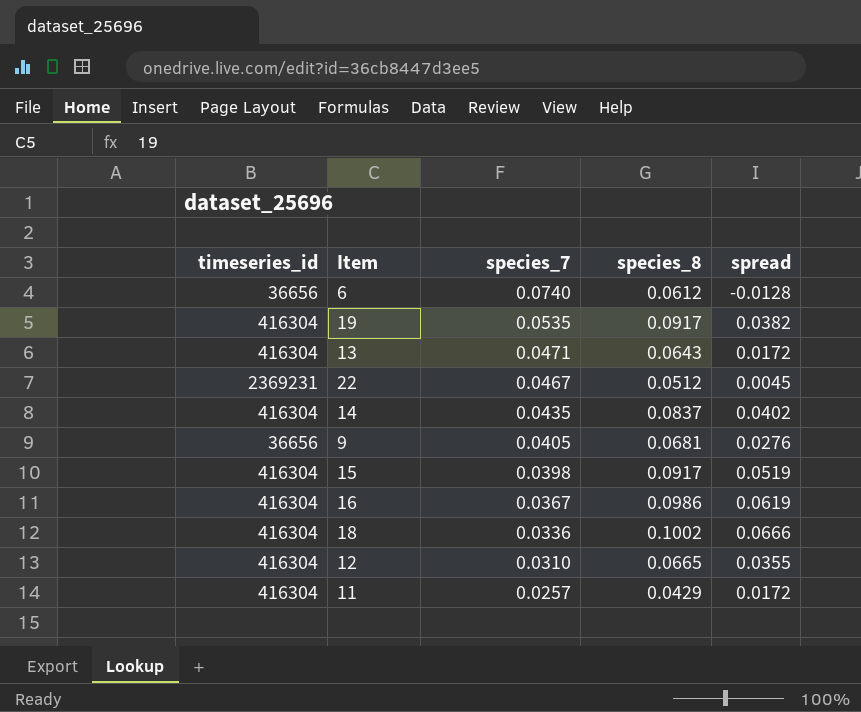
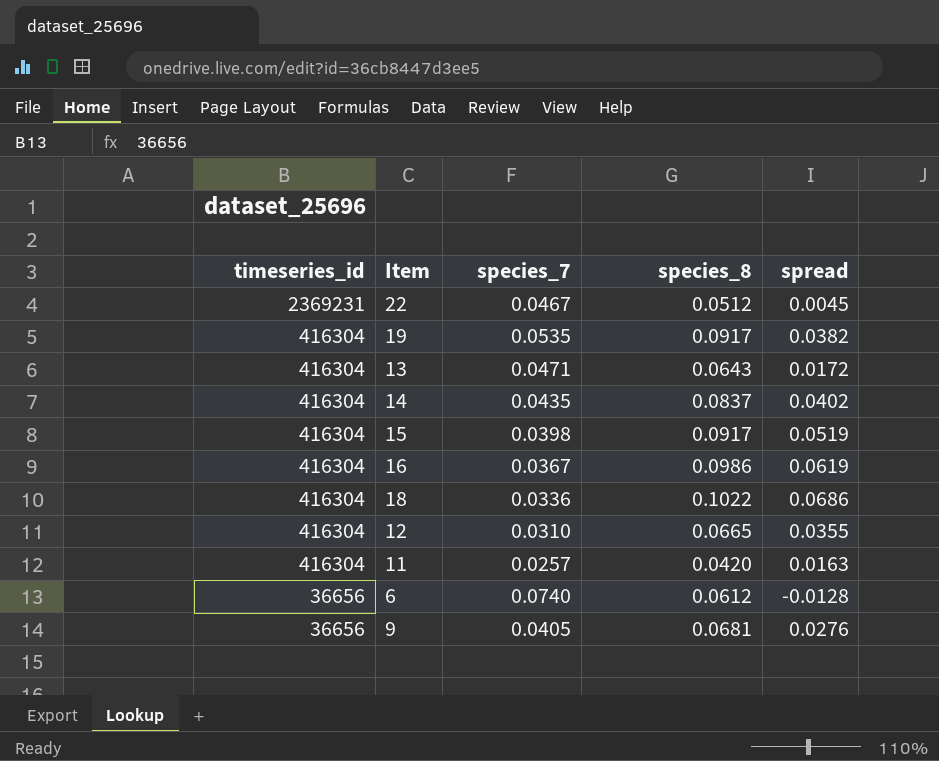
row order: species_7 descending -> timeseries_id descending
18 | species_8: 0.1002 -> 0.1022
18 | spread: 0.0666 -> 0.0686
11 | species_8: 0.0429 -> 0.0420
11 | spread: 0.0172 -> 0.0163

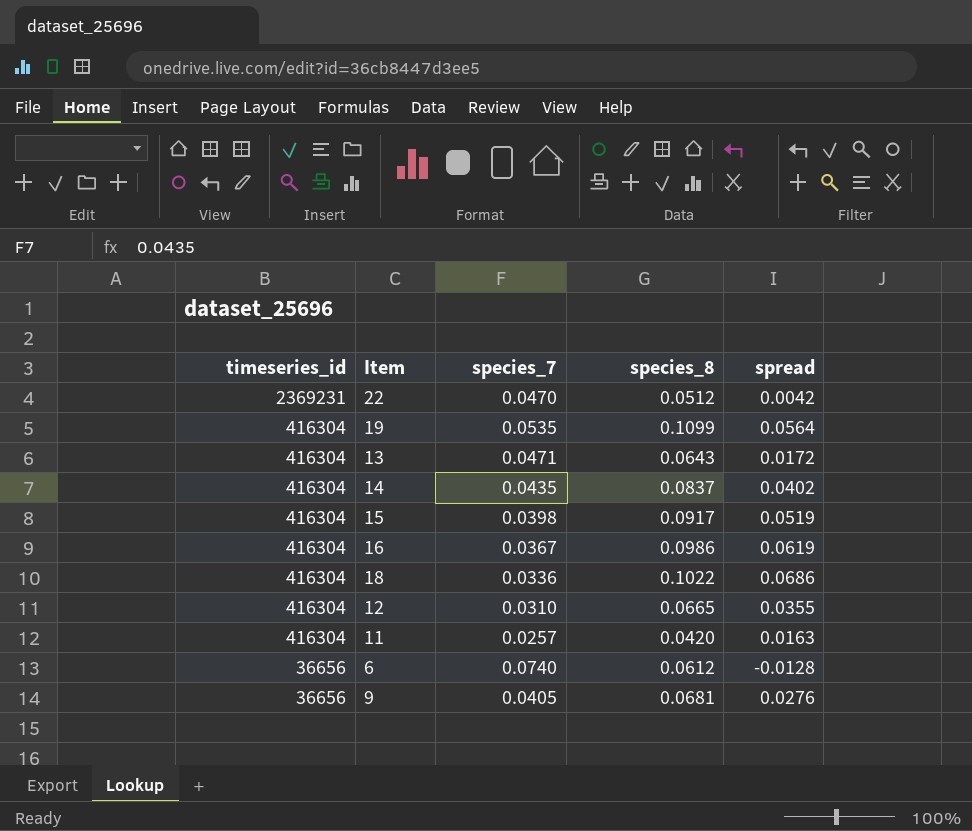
22 | species_7: 0.0467 -> 0.0470
22 | spread: 0.0045 -> 0.0042
19 | species_8: 0.0917 -> 0.1099
19 | spread: 0.0382 -> 0.0564

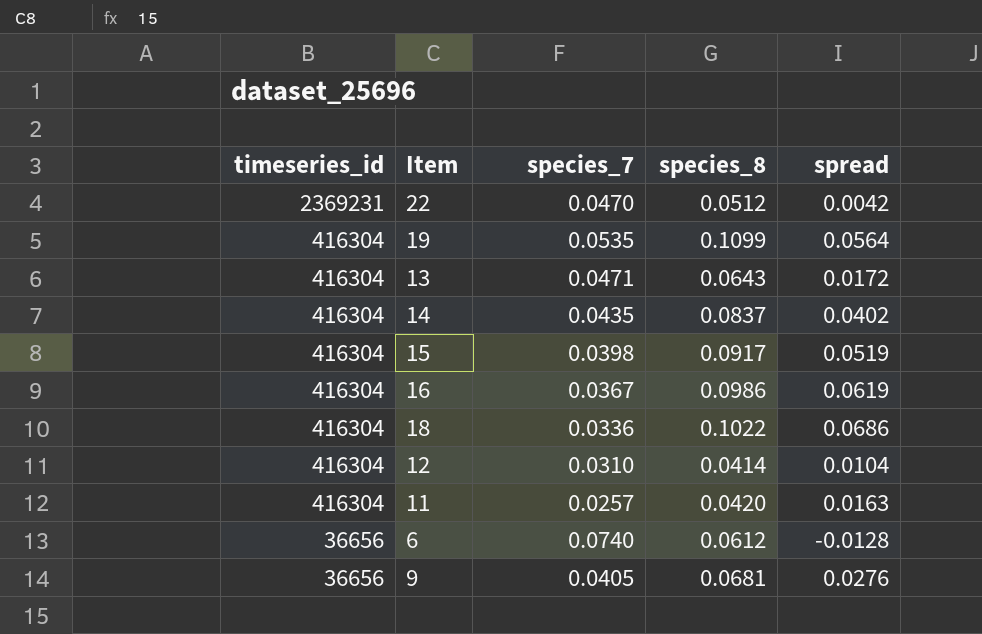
12 | species_8: 0.0665 -> 0.0414
12 | spread: 0.0355 -> 0.0104

